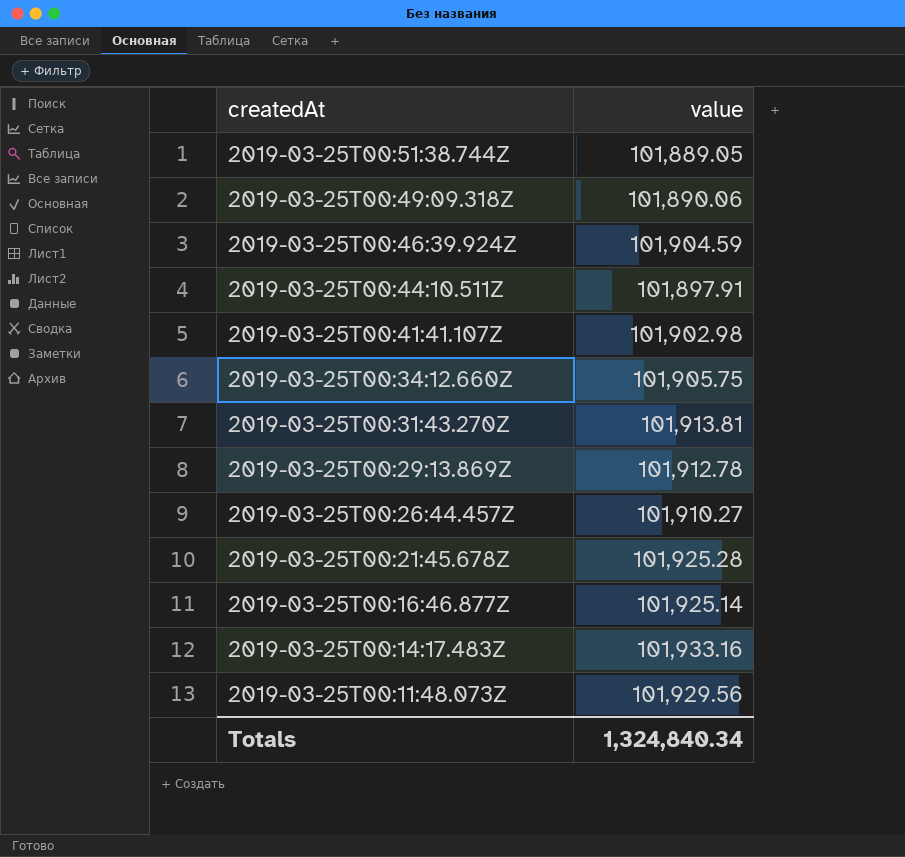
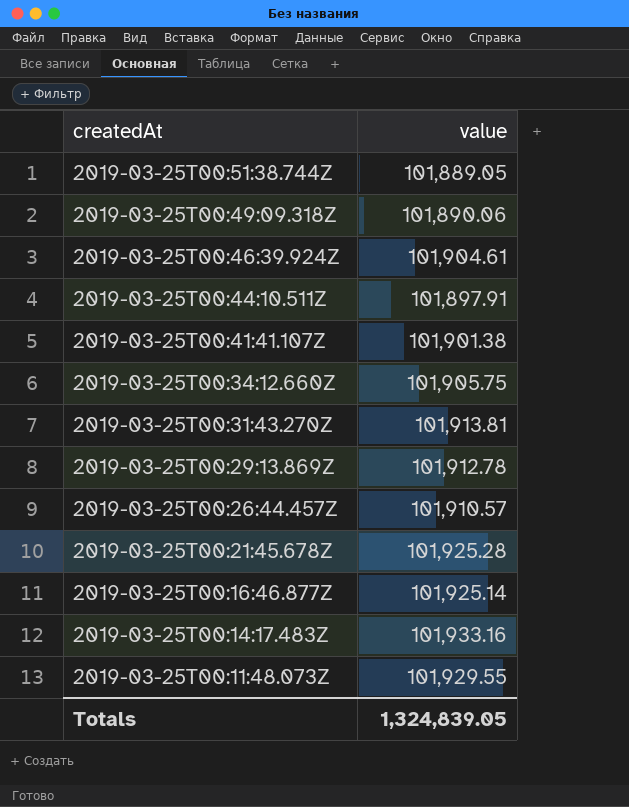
2019-03-25T00:46:39.924Z | value: 101,904.59 -> 101,904.61
2019-03-25T00:41:41.107Z | value: 101,902.98 -> 101,901.38
2019-03-25T00:26:44.457Z | value: 101,910.27 -> 101,910.57
2019-03-25T00:11:48.073Z | value: 101,929.56 -> 101,929.55
Totals | value: 1,324,840.34 -> 1,324,839.05

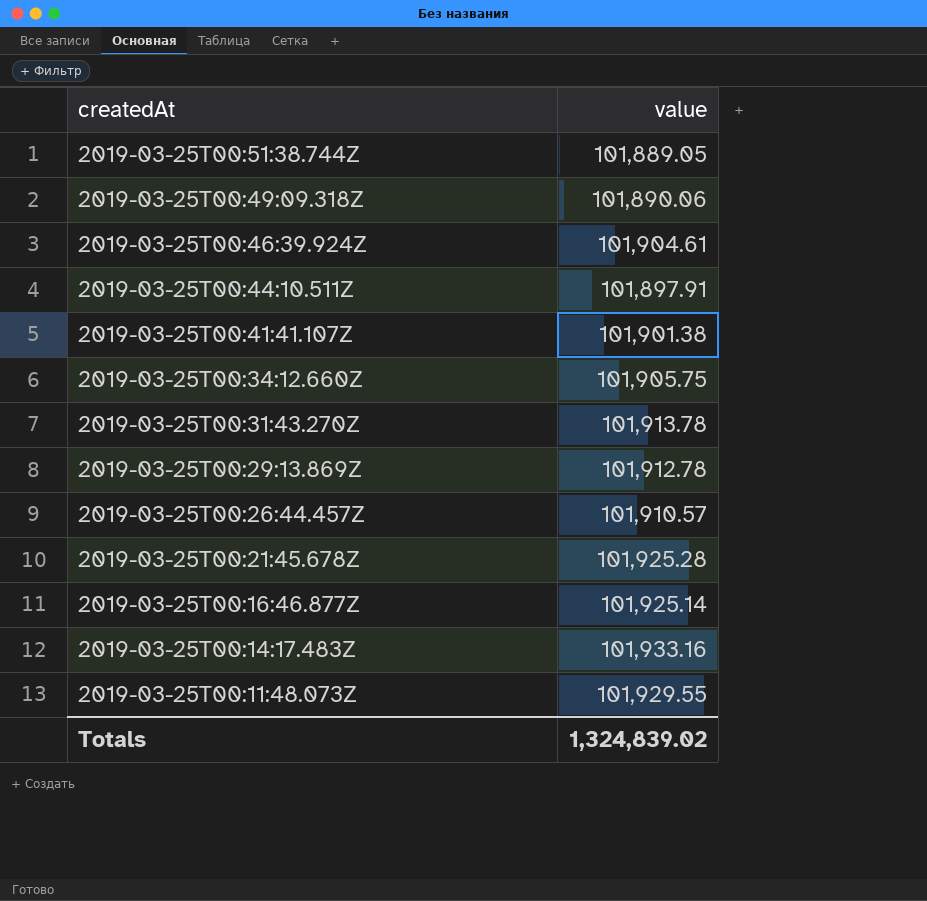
2019-03-25T00:31:43.270Z | value: 101,913.81 -> 101,913.78
Totals | value: 1,324,839.05 -> 1,324,839.02

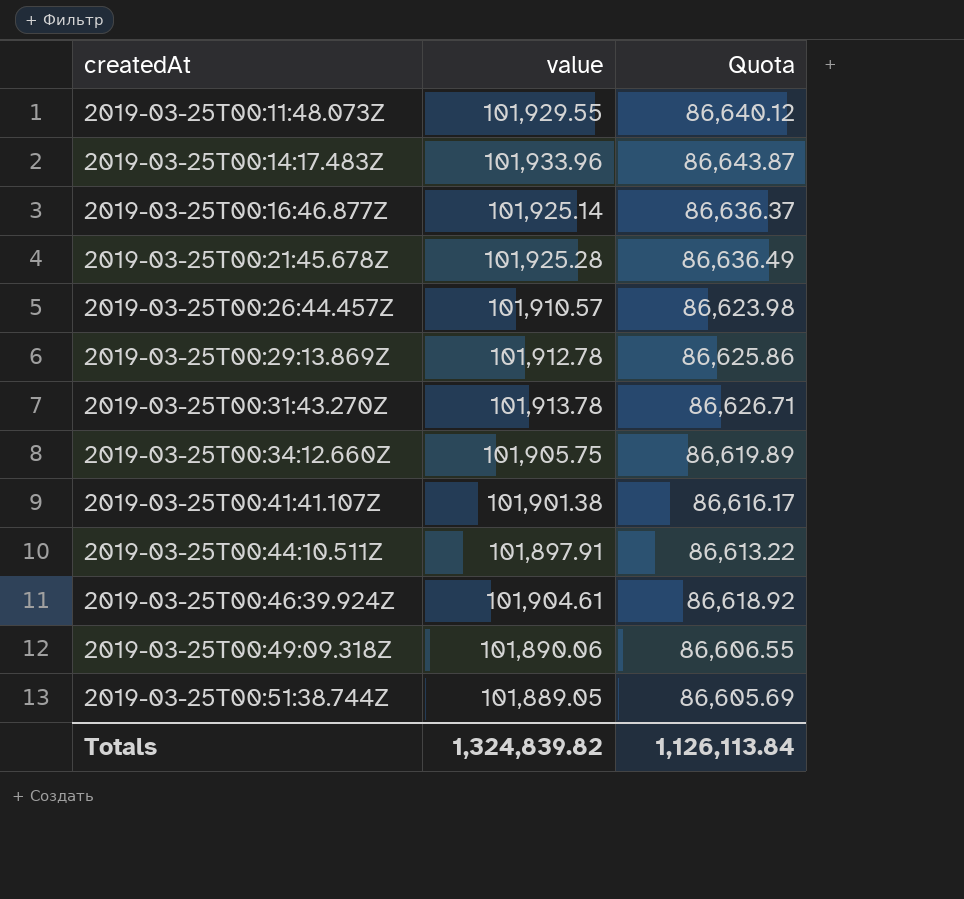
row order: createdAt descending -> createdAt ascending
column Quota | formula: none -> [value] * 0.85
2019-03-25T00:14:17.483Z | value: 101,933.16 -> 101,933.96
Totals | value: 1,324,839.02 -> 1,324,839.82

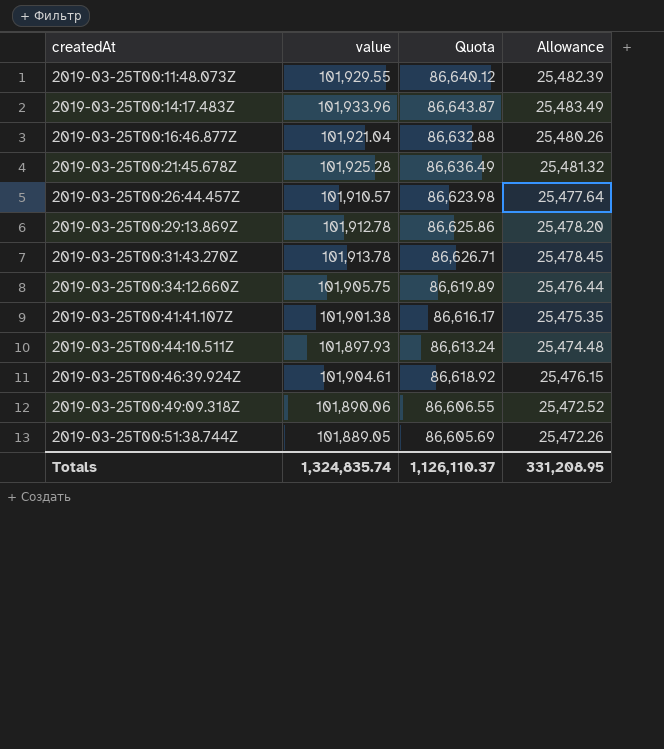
column Allowance | formula: none -> [value] * 0.25
2019-03-25T00:16:46.877Z | value: 101,925.14 -> 101,921.04
2019-03-25T00:16:46.877Z | Quota: 86,636.37 -> 86,632.88
2019-03-25T00:44:10.511Z | value: 101,897.91 -> 101,897.93
2019-03-25T00:44:10.511Z | Quota: 86,613.22 -> 86,613.24
Totals | value: 1,324,839.82 -> 1,324,835.74
Totals | Quota: 1,126,113.84 -> 1,126,110.37

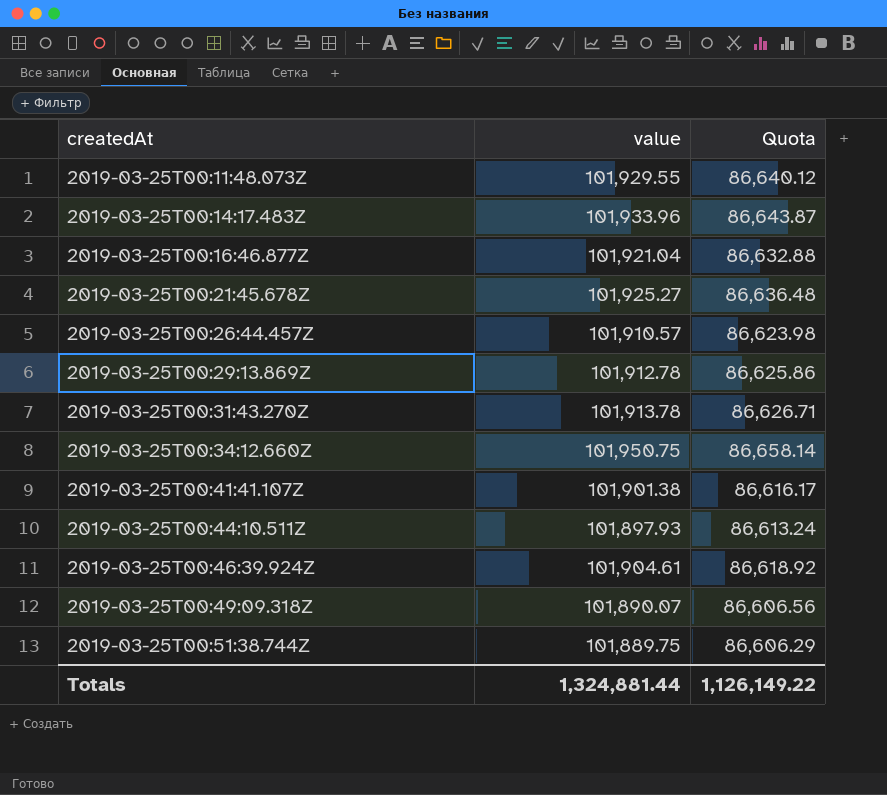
column Allowance | formula: [value] * 0.25 -> none
2019-03-25T00:21:45.678Z | value: 101,925.28 -> 101,925.27
2019-03-25T00:21:45.678Z | Quota: 86,636.49 -> 86,636.48
2019-03-25T00:34:12.660Z | value: 101,905.75 -> 101,950.75
2019-03-25T00:34:12.660Z | Quota: 86,619.89 -> 86,658.14
2019-03-25T00:49:09.318Z | value: 101,890.06 -> 101,890.07
2019-03-25T00:49:09.318Z | Quota: 86,606.55 -> 86,606.56
2019-03-25T00:51:38.744Z | value: 101,889.05 -> 101,889.75
2019-03-25T00:51:38.744Z | Quota: 86,605.69 -> 86,606.29
Totals | value: 1,324,835.74 -> 1,324,881.44
Totals | Quota: 1,126,110.37 -> 1,126,149.22

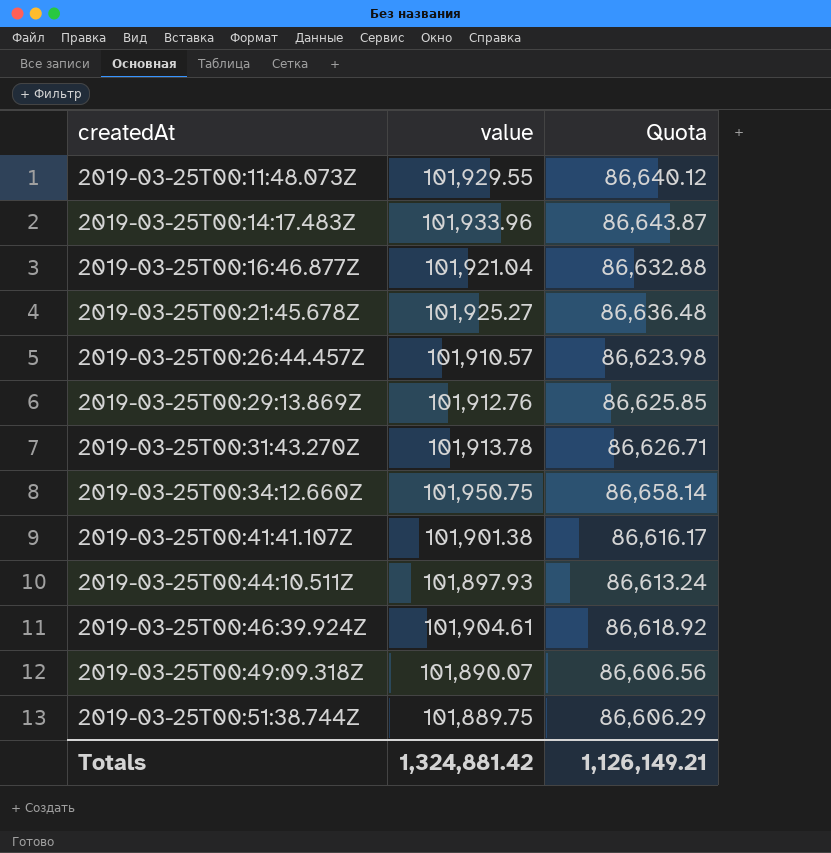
2019-03-25T00:29:13.869Z | value: 101,912.78 -> 101,912.76
2019-03-25T00:29:13.869Z | Quota: 86,625.86 -> 86,625.85
Totals | value: 1,324,881.44 -> 1,324,881.42
Totals | Quota: 1,126,149.22 -> 1,126,149.21

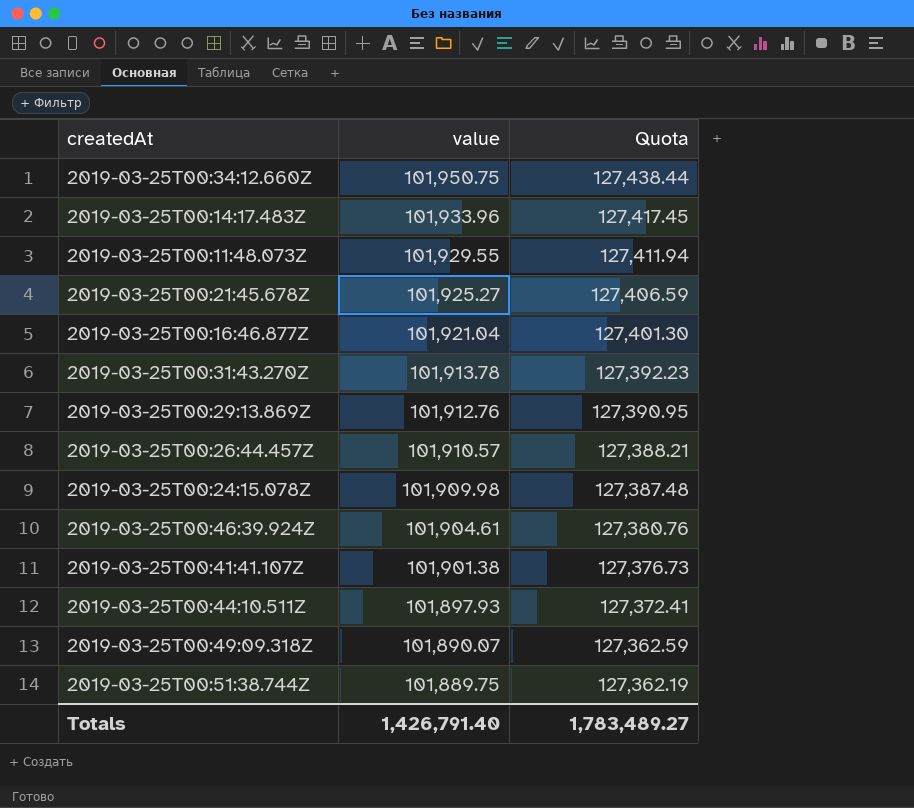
row order: createdAt ascending -> value descending
column Quota | formula: [value] * 0.85 -> [value] * 1.25
row 2019-03-25T00:24:15.078Z: none -> 101,909.98 | 127,387.48
Totals | value: 1,324,881.42 -> 1,426,791.40
Totals | Quota: 1,126,149.21 -> 1,783,489.27

